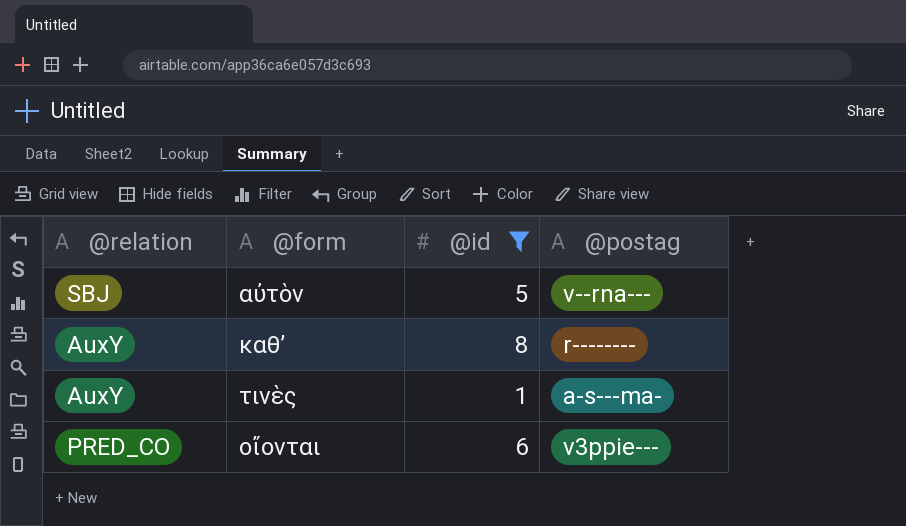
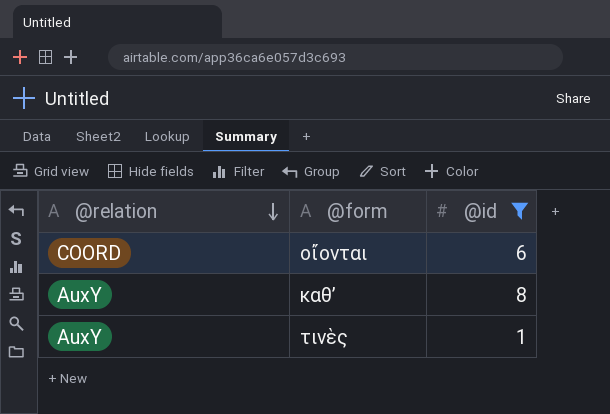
row order: none -> @relation descending
column @postag | position: 4 -> none
row αὐτὸν: SBJ | 5 | v--rna--- -> none
οἴονται | @relation: PRED_CO -> COORD

